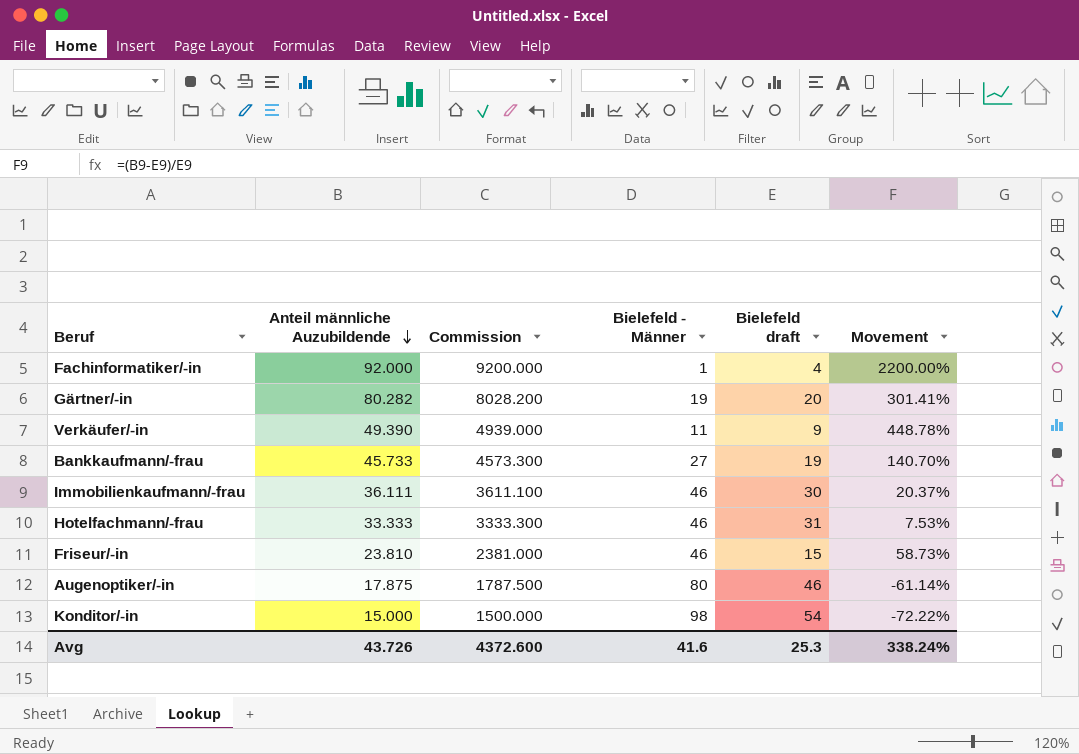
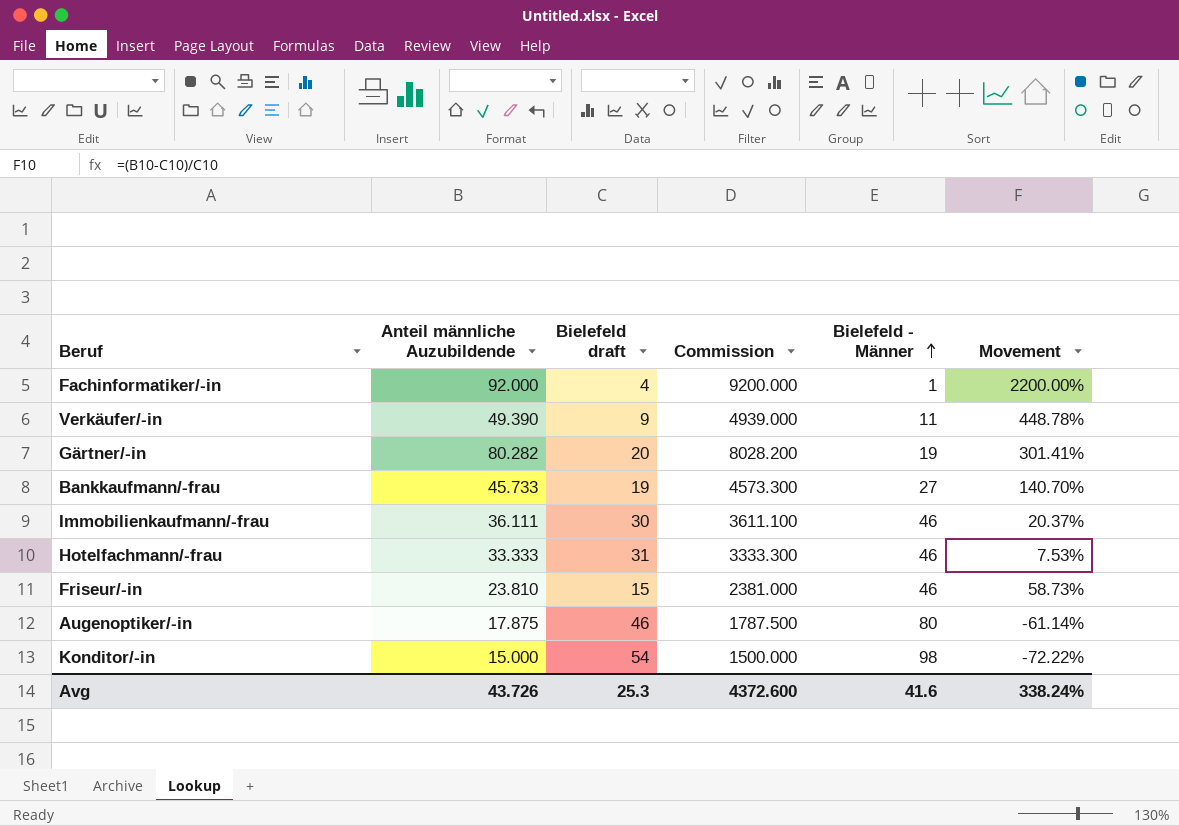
row order: Anteil männliche Auzubildende descending -> Bielefeld - Männer ascending
column Bielefeld draft | position: 5 -> 3

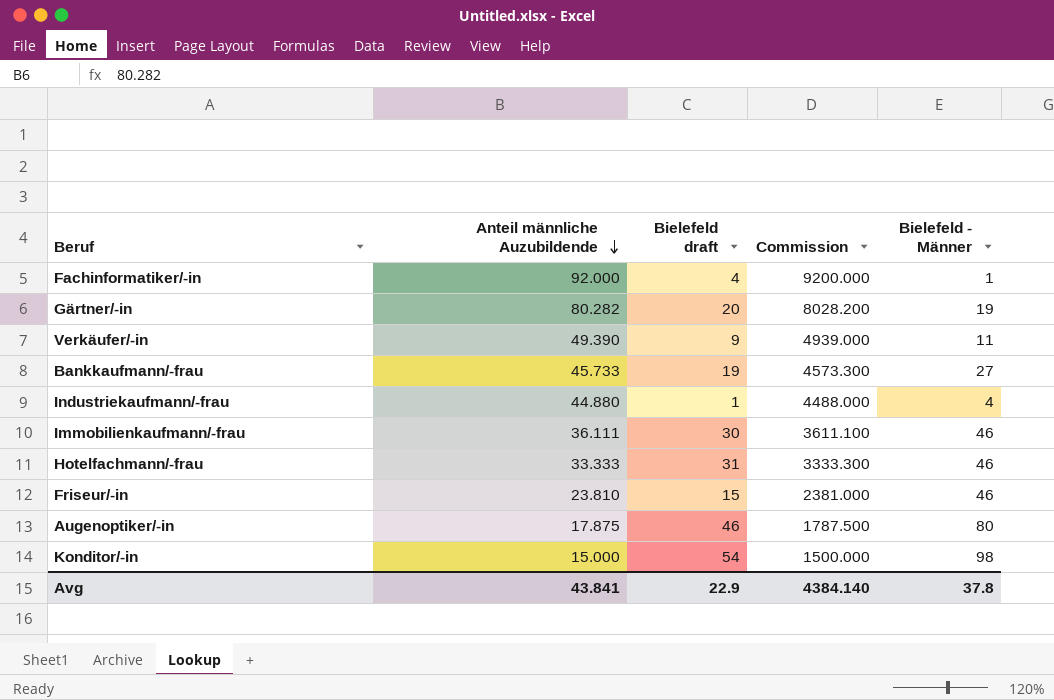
row order: Bielefeld - Männer ascending -> Anteil männliche Auzubildende descending
column Movement | formula: ([Anteil männliche Auzubildende] - [Bielefeld draft]) / [Bielefeld draft] -> none
row Industriekaufmann/-frau: none -> 44.880 | 1 | 4488.000 | 4
Avg | Anteil männliche Auzubildende: 43.726 -> 43.841
Avg | Bielefeld draft: 25.3 -> 22.9
Avg | Commission: 4372.600 -> 4384.140
Avg | Bielefeld - Männer: 41.6 -> 37.8

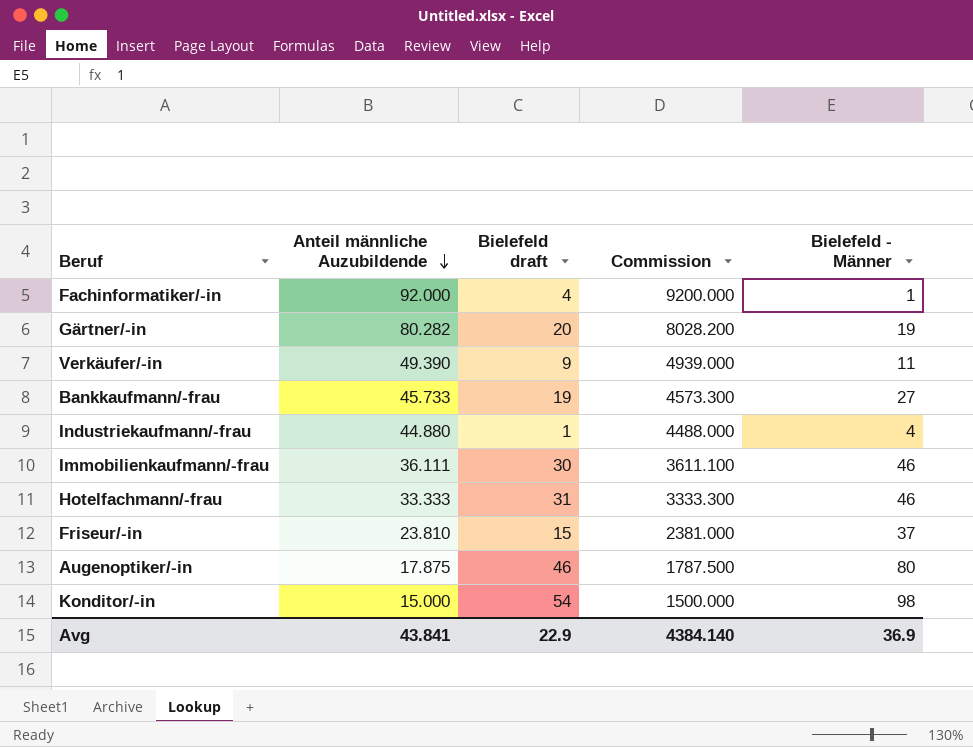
Friseur/-in | Bielefeld - Männer: 46 -> 37
Avg | Bielefeld - Männer: 37.8 -> 36.9

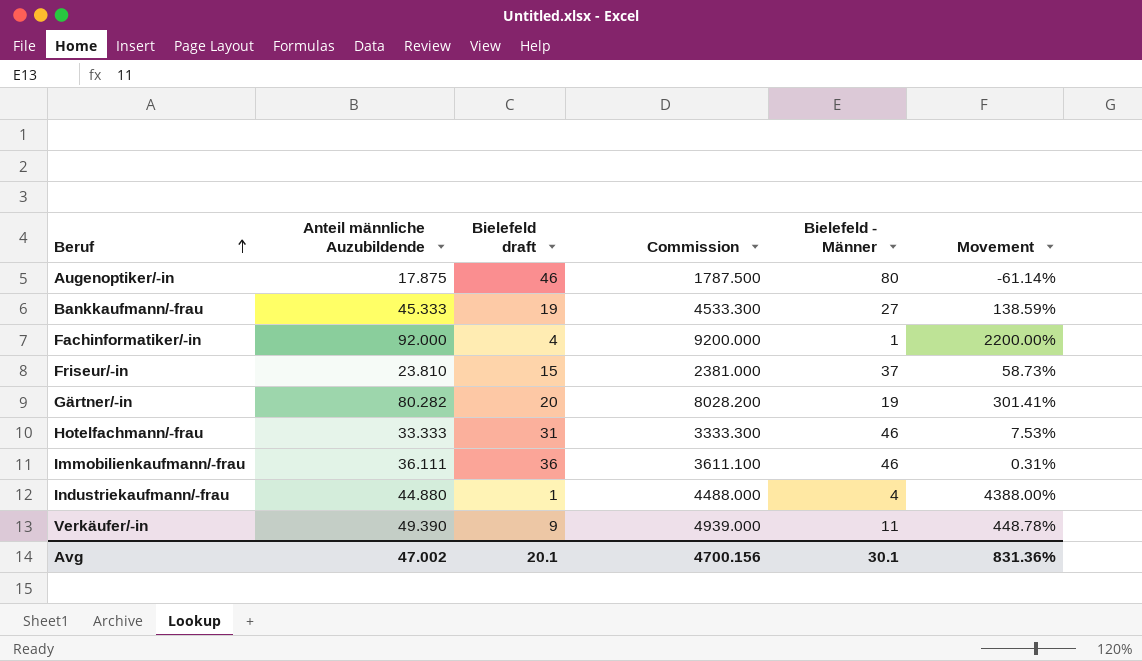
row order: Anteil männliche Auzubildende descending -> Beruf ascending
column Movement | formula: none -> ([Anteil männliche Auzubildende] - [Bielefeld draft]) / [Bielefeld draft]
row Konditor/-in: 15.000 | 54 | 1500.000 | 98 -> none
Bankkaufmann/-frau | Anteil männliche Auzubildende: 45.733 -> 45.333
Bankkaufmann/-frau | Commission: 4573.300 -> 4533.300
Immobilienkaufmann/-frau | Bielefeld draft: 30 -> 36
Avg | Anteil männliche Auzubildende: 43.841 -> 47.002
Avg | Bielefeld draft: 22.9 -> 20.1
Avg | Commission: 4384.140 -> 4700.156
Avg | Bielefeld - Männer: 36.9 -> 30.1

